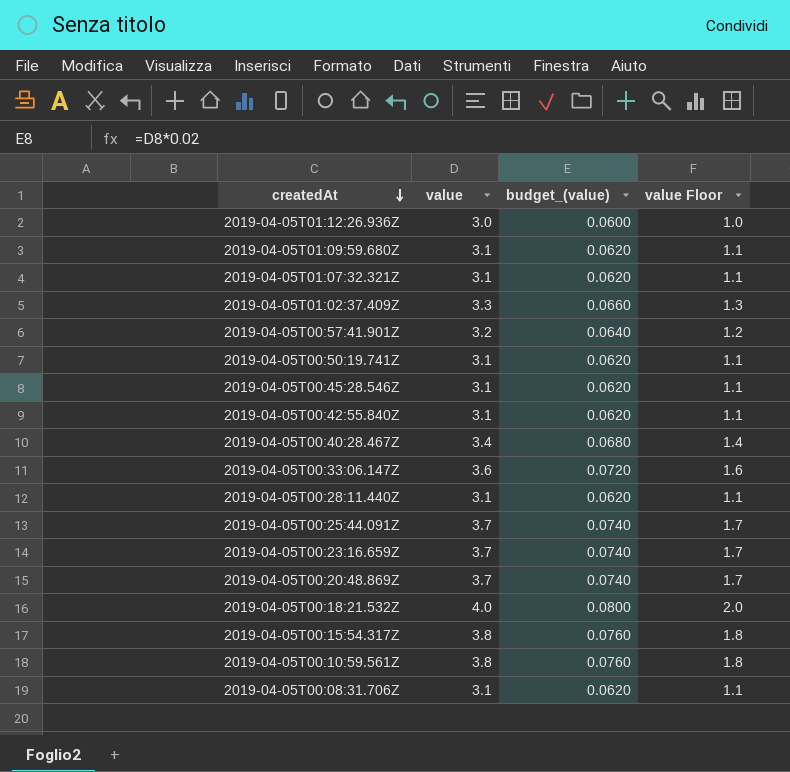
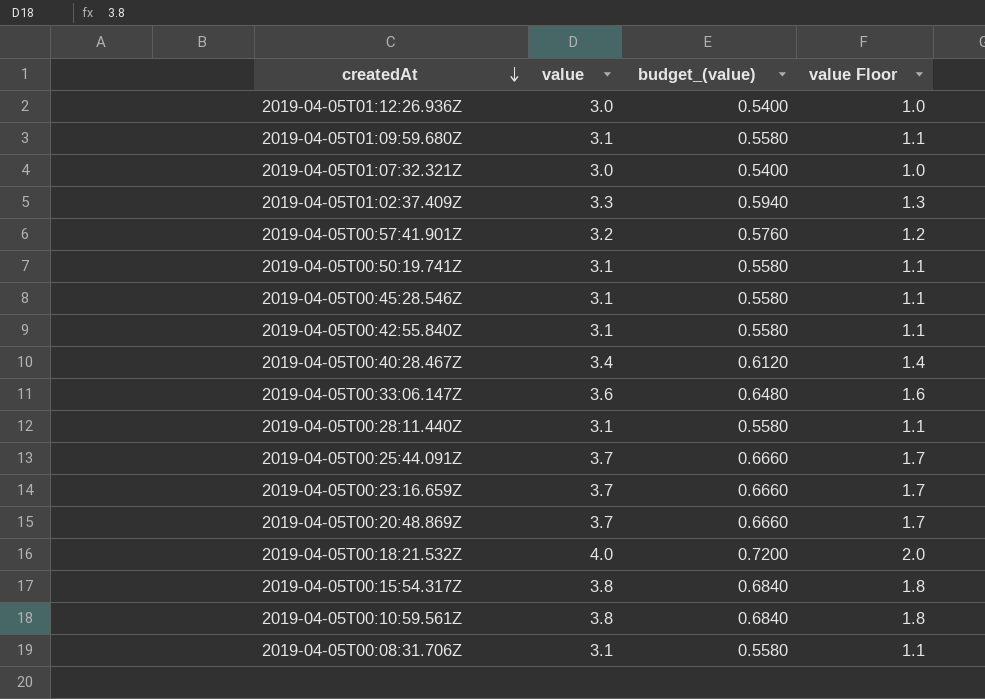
column budget_(value) | formula: [value] * 0.02 -> [value] * 0.18
2019-04-05T01:07:32.321Z | value: 3.1 -> 3.0
2019-04-05T01:07:32.321Z | value Floor: 1.1 -> 1.0

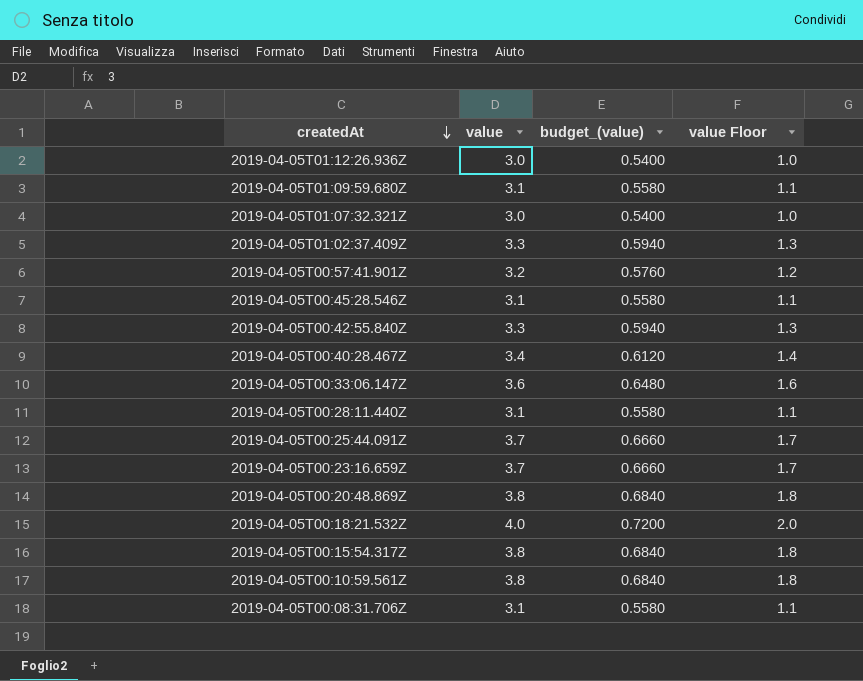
row 2019-04-05T00:50:19.741Z: 3.1 | 0.5580 | 1.1 -> none
2019-04-05T00:42:55.840Z | value: 3.1 -> 3.3
2019-04-05T00:42:55.840Z | budget_(value): 0.5580 -> 0.5940
2019-04-05T00:42:55.840Z | value Floor: 1.1 -> 1.3
2019-04-05T00:20:48.869Z | value: 3.7 -> 3.8
2019-04-05T00:20:48.869Z | budget_(value): 0.6660 -> 0.6840
2019-04-05T00:20:48.869Z | value Floor: 1.7 -> 1.8

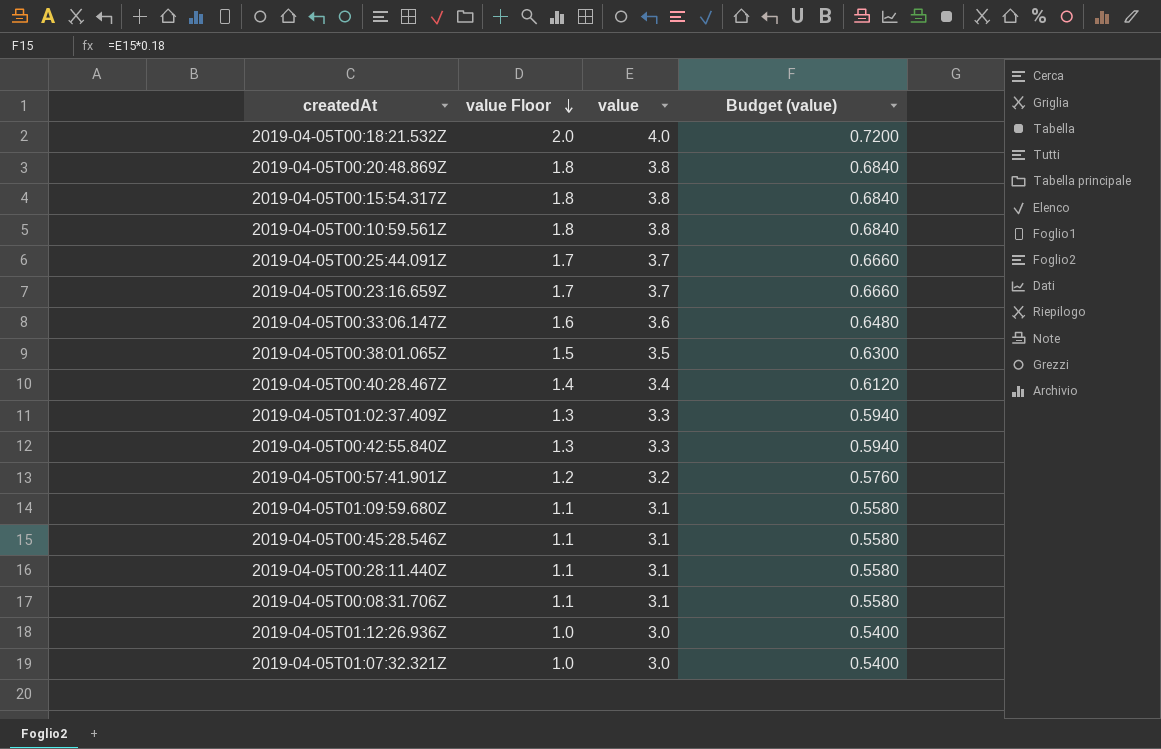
row order: createdAt descending -> value Floor descending
column value Floor | position: 4 -> 2
column name: budget_(value) -> Budget (value)
row 2019-04-05T00:38:01.065Z: none -> 1.5 | 3.5 | 0.6300

